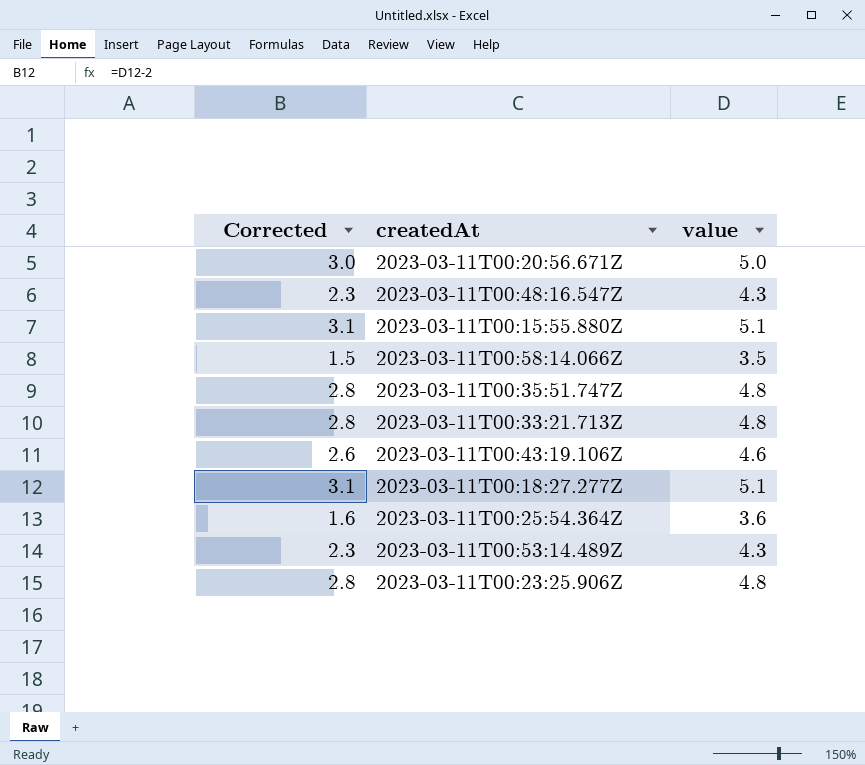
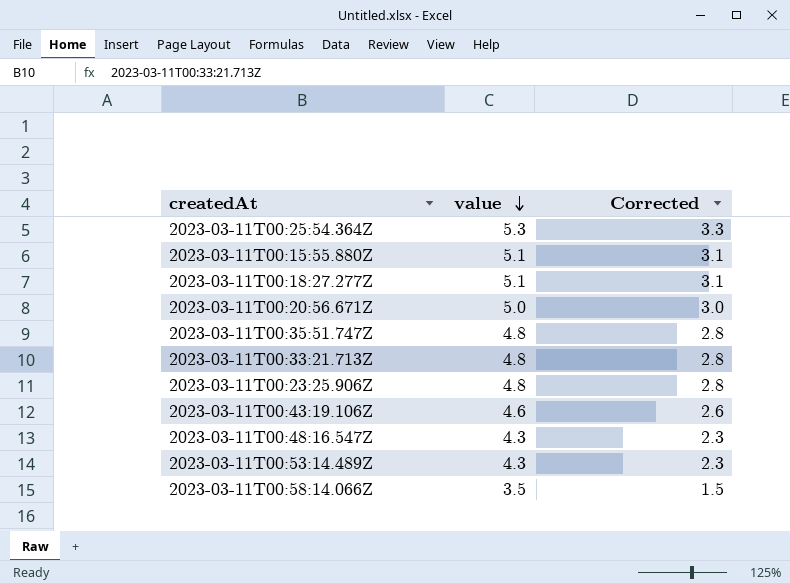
row order: none -> value descending
column Corrected | position: 1 -> 3
2023-03-11T00:25:54.364Z | value: 3.6 -> 5.3
2023-03-11T00:25:54.364Z | Corrected: 1.6 -> 3.3

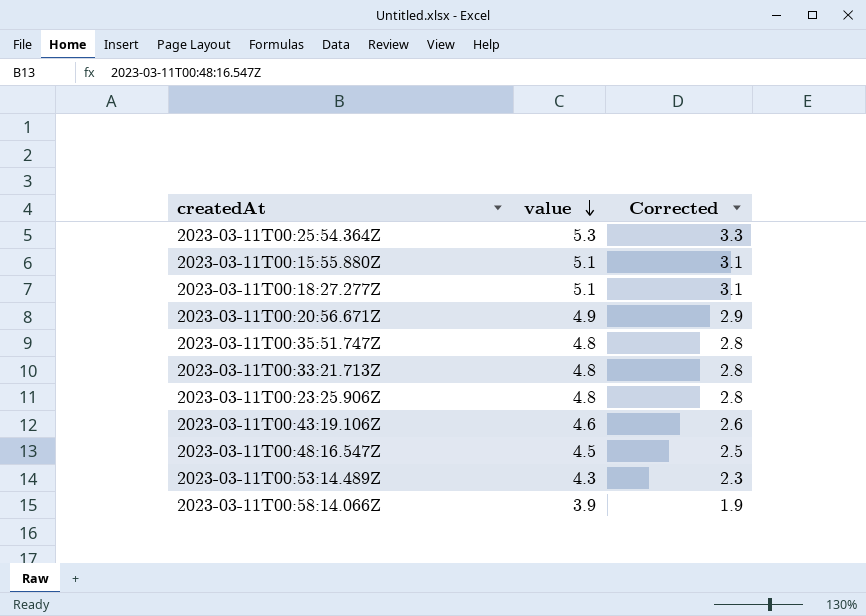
2023-03-11T00:20:56.671Z | value: 5.0 -> 4.9
2023-03-11T00:20:56.671Z | Corrected: 3.0 -> 2.9
2023-03-11T00:48:16.547Z | value: 4.3 -> 4.5
2023-03-11T00:48:16.547Z | Corrected: 2.3 -> 2.5
2023-03-11T00:58:14.066Z | value: 3.5 -> 3.9
2023-03-11T00:58:14.066Z | Corrected: 1.5 -> 1.9

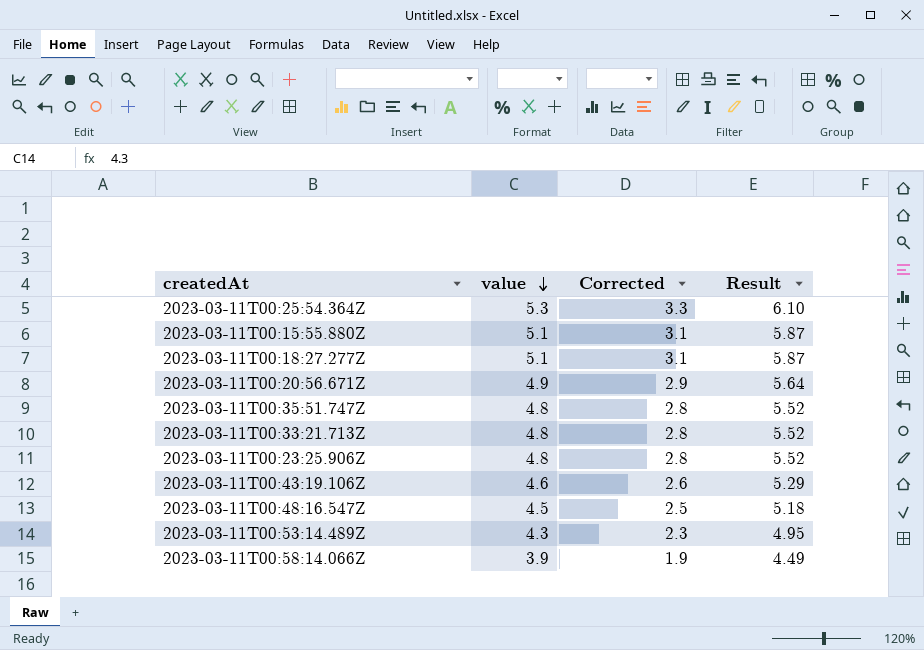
column Result | formula: none -> [value] * 1.15

